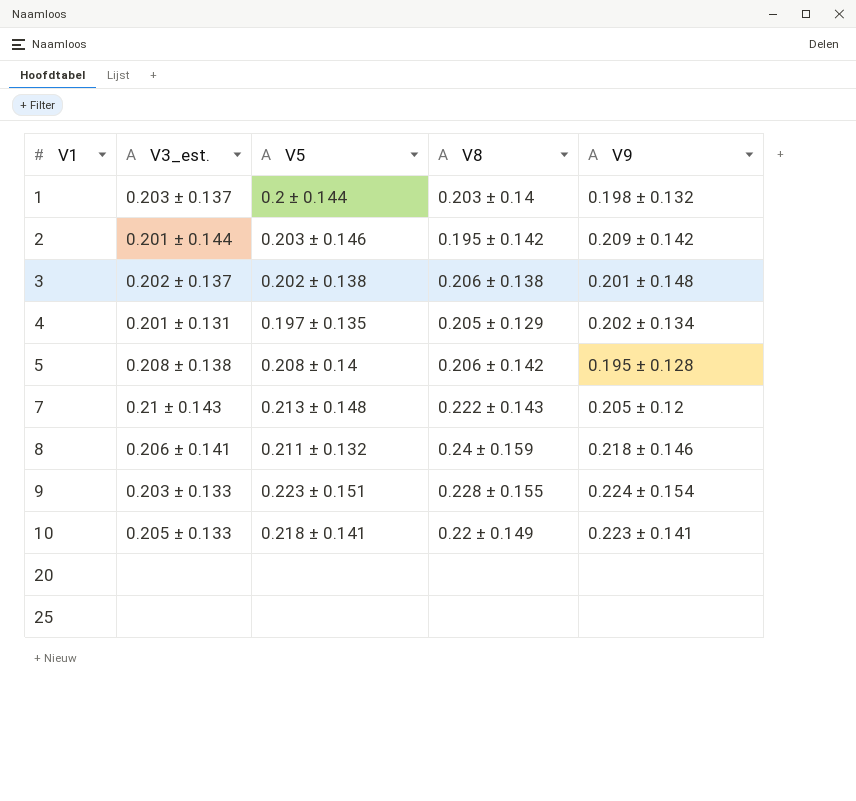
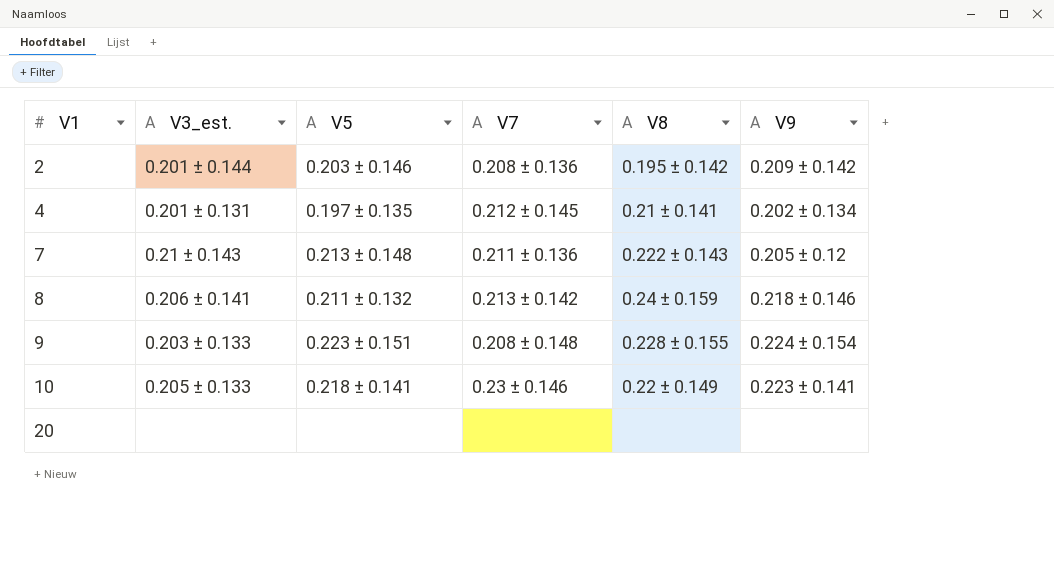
column V7 | position: none -> 4
row 1: 0.203 ± 0.137 | 0.2 ± 0.144 | 0.203 ± 0.14 | 0.198 ± 0.132 -> none
row 3: 0.202 ± 0.137 | 0.202 ± 0.138 | 0.206 ± 0.138 | 0.201 ± 0.148 -> none
row 5: 0.208 ± 0.138 | 0.208 ± 0.14 | 0.206 ± 0.142 | 0.195 ± 0.128 -> none
row 25: none | none | none | none -> none
4 | V8: 0.205 ± 0.129 -> 0.21 ± 0.141

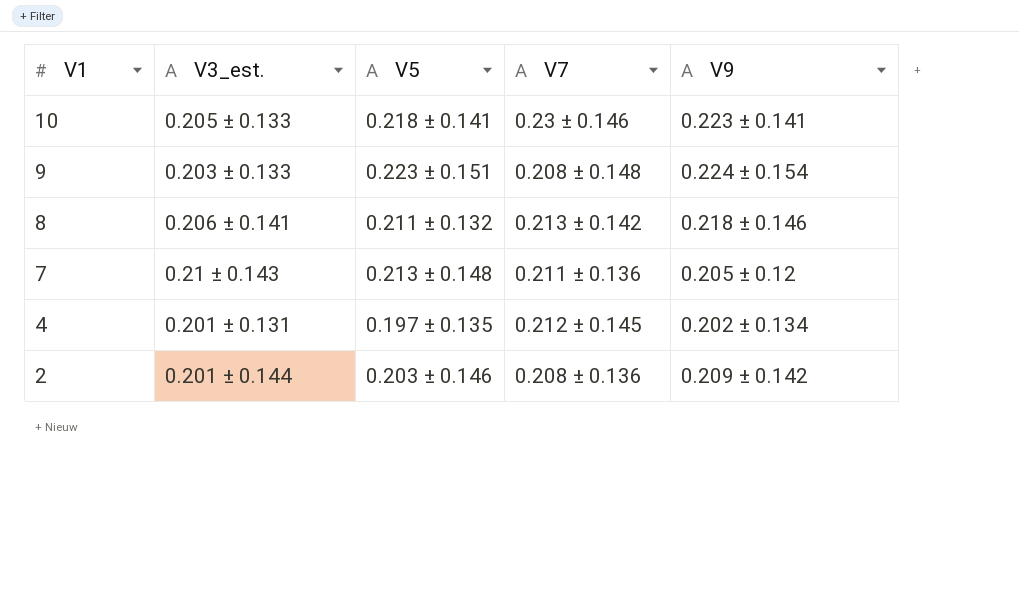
row order: V1 ascending -> V1 descending
column V8 | position: 5 -> none
row 20: none | none | none | none | none -> none

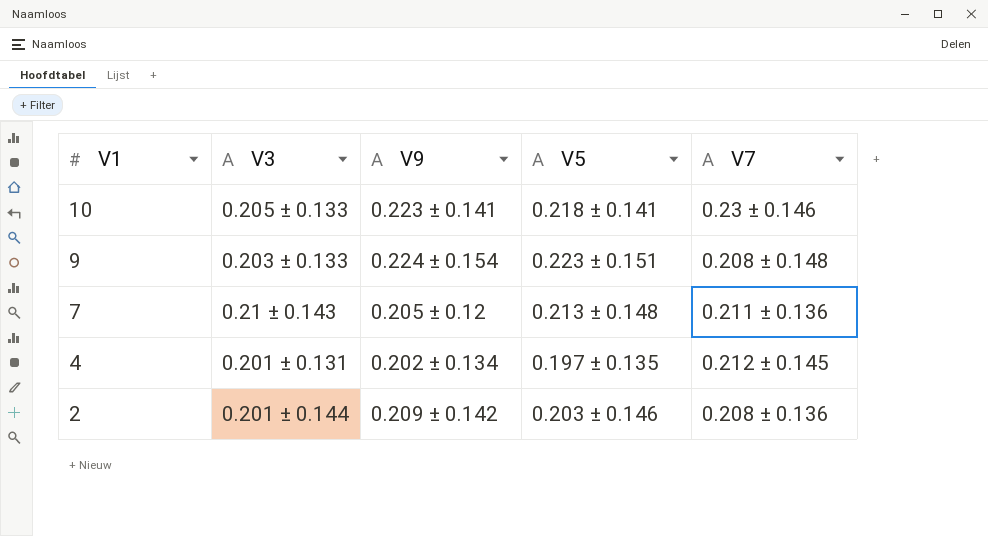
column name: V3_est. -> V3
column V9 | position: 5 -> 3
row 8: 0.206 ± 0.141 | 0.211 ± 0.132 | 0.213 ± 0.142 | 0.218 ± 0.146 -> none

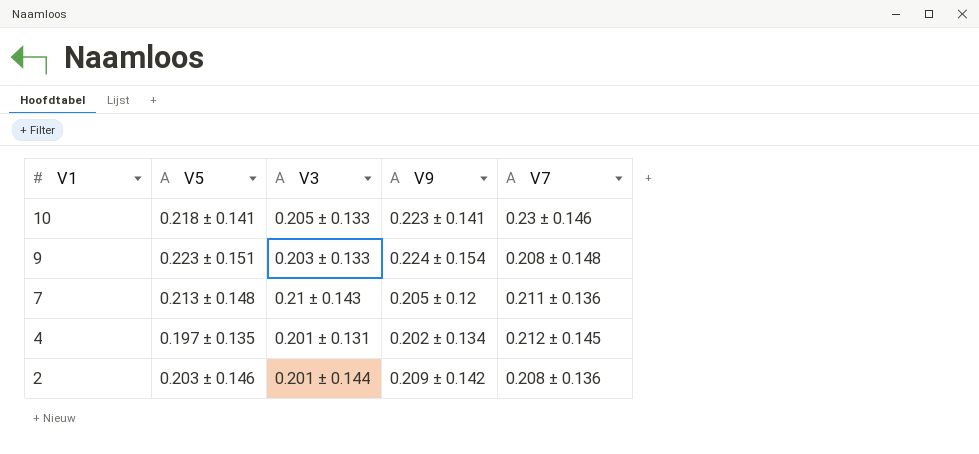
column V5 | position: 4 -> 2

